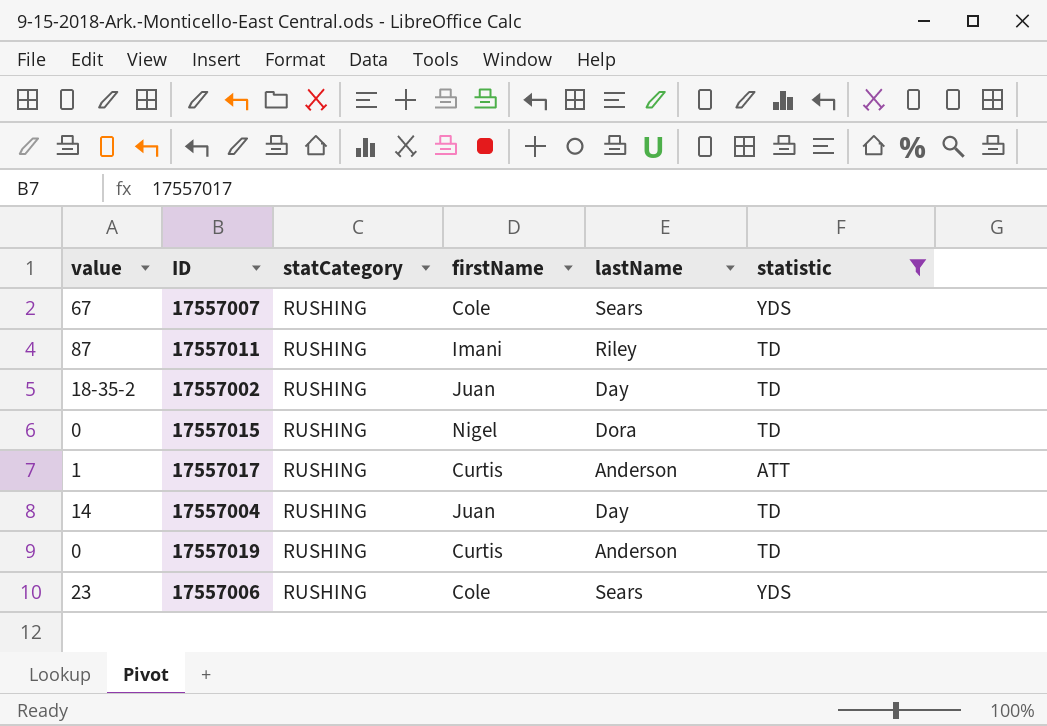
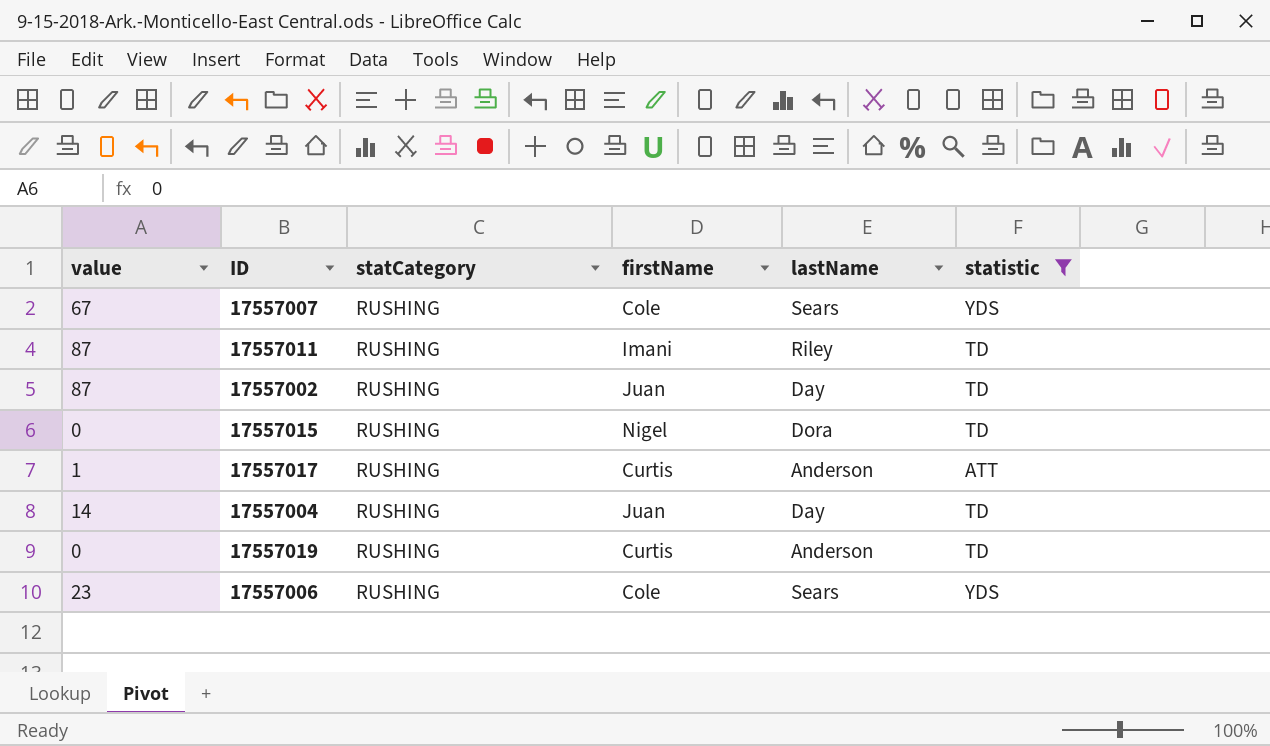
17557002 | value: 18-35-2 -> 87

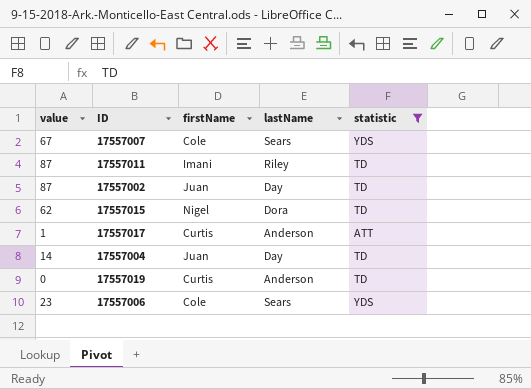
column statCategory | position: 3 -> none
17557015 | value: 0 -> 62

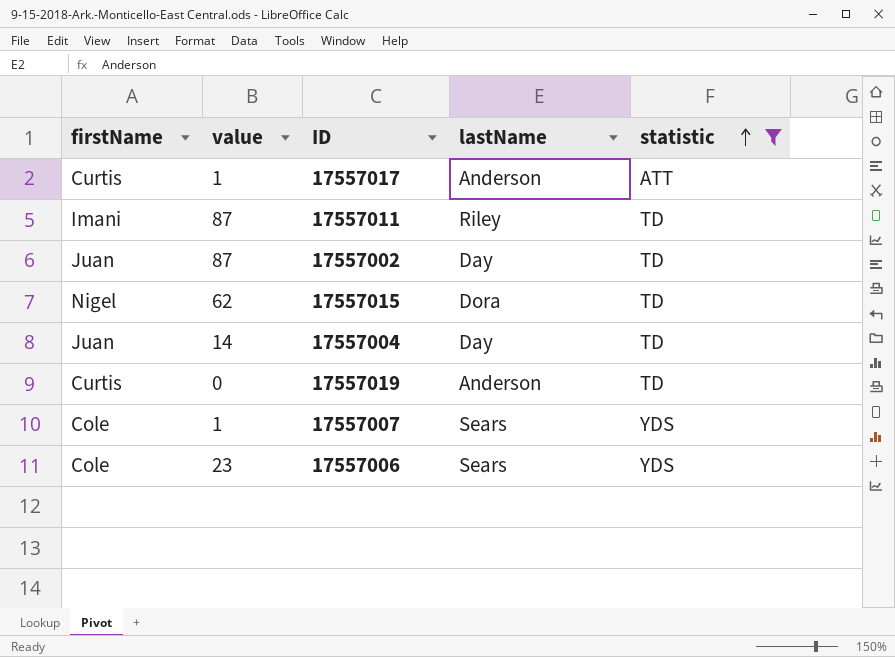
row order: none -> statistic ascending
column firstName | position: 3 -> 1
17557007 | value: 67 -> 1

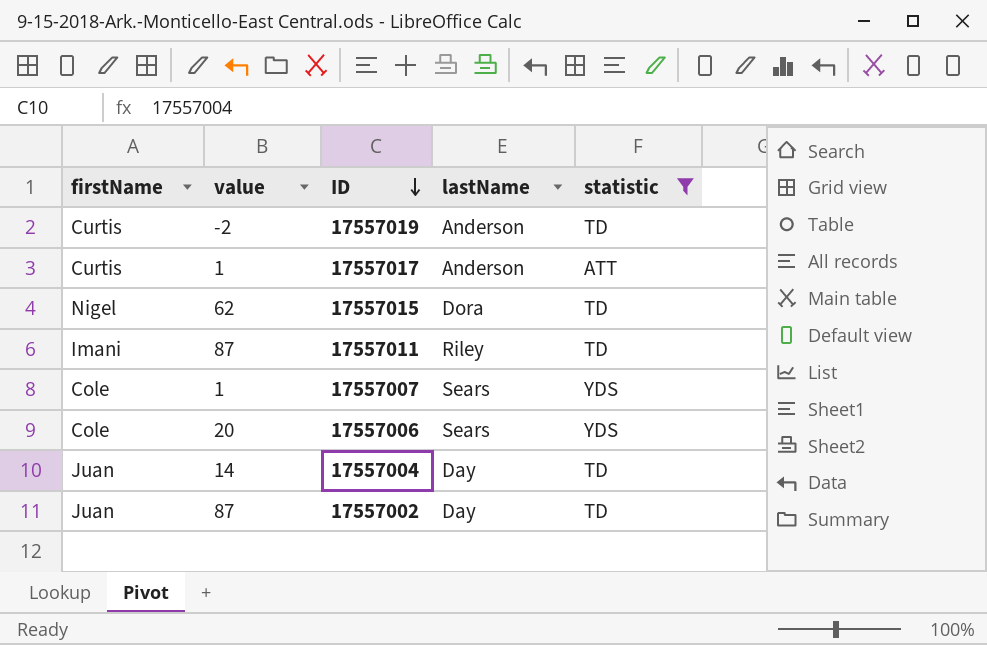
row order: statistic ascending -> ID descending
17557019 | value: 0 -> -2
17557006 | value: 23 -> 20

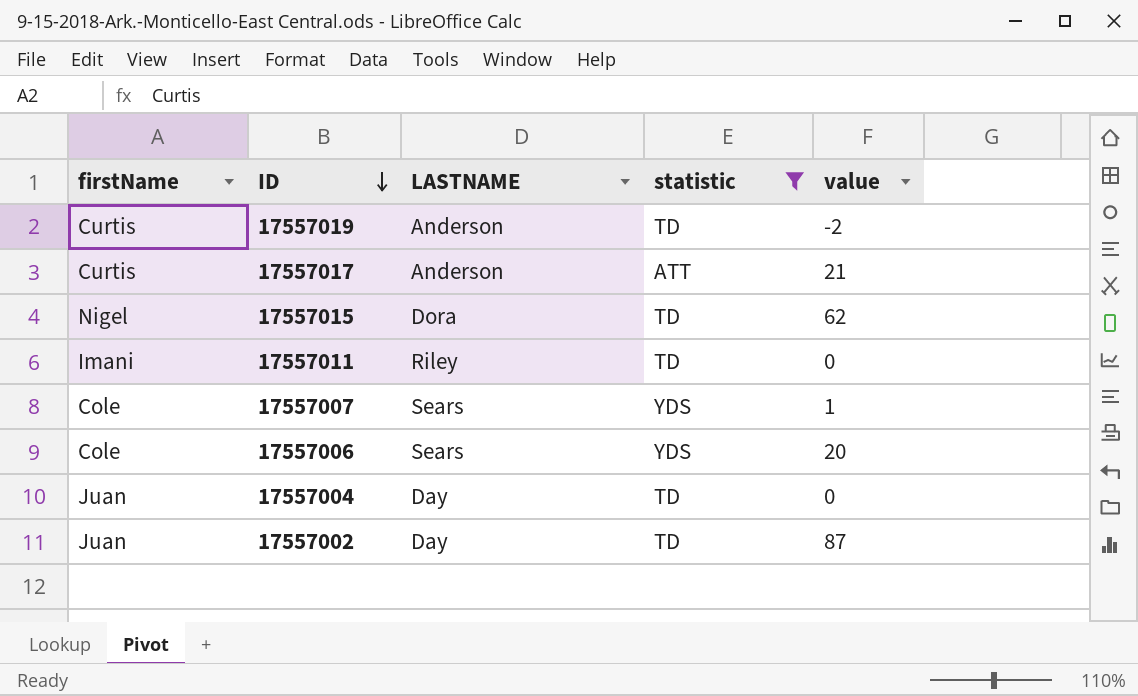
column name: lastName -> LASTNAME
column value | position: 2 -> 5
17557017 | value: 1 -> 21
17557011 | value: 87 -> 0
17557004 | value: 14 -> 0

